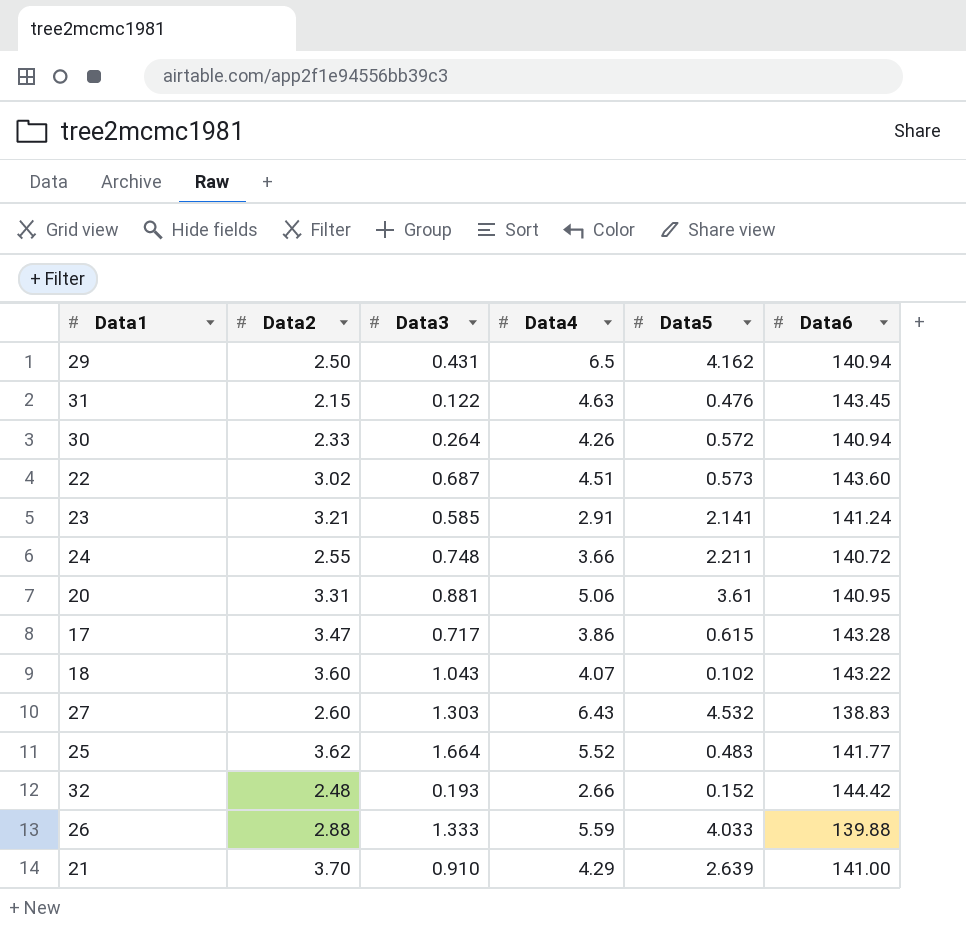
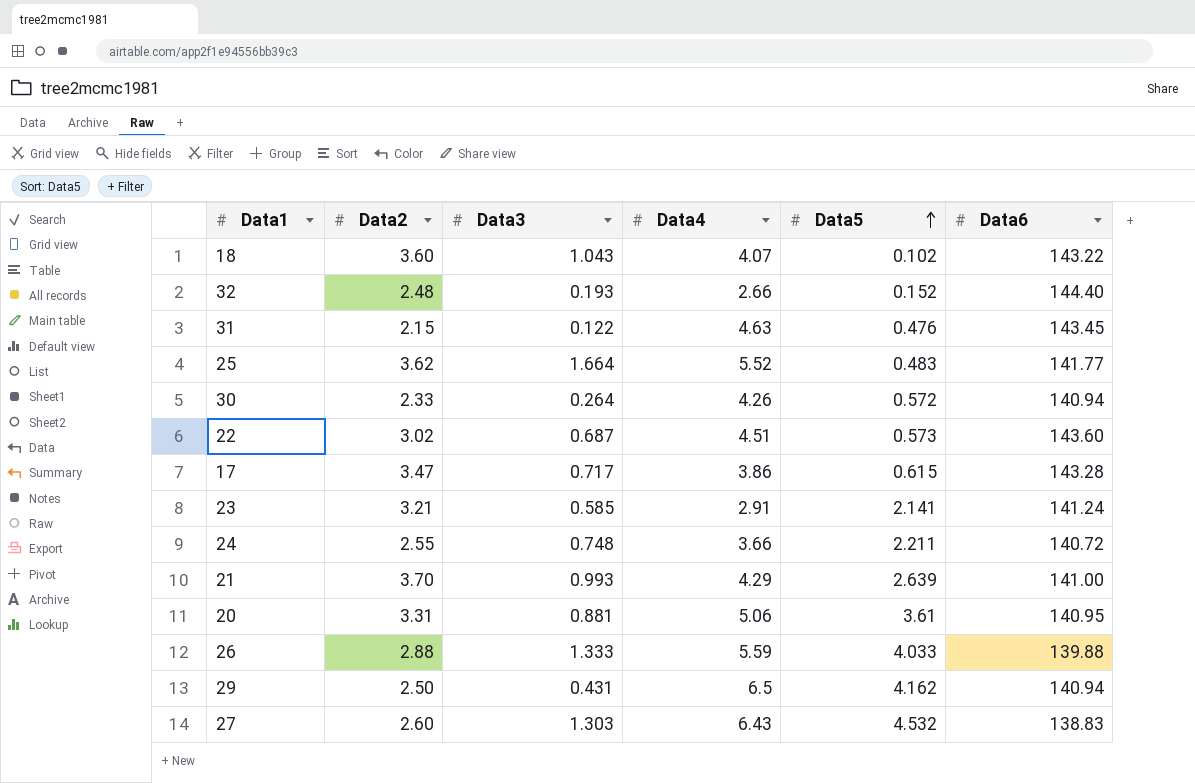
row order: none -> Data5 ascending
32 | Data6: 144.42 -> 144.40
21 | Data3: 0.910 -> 0.993

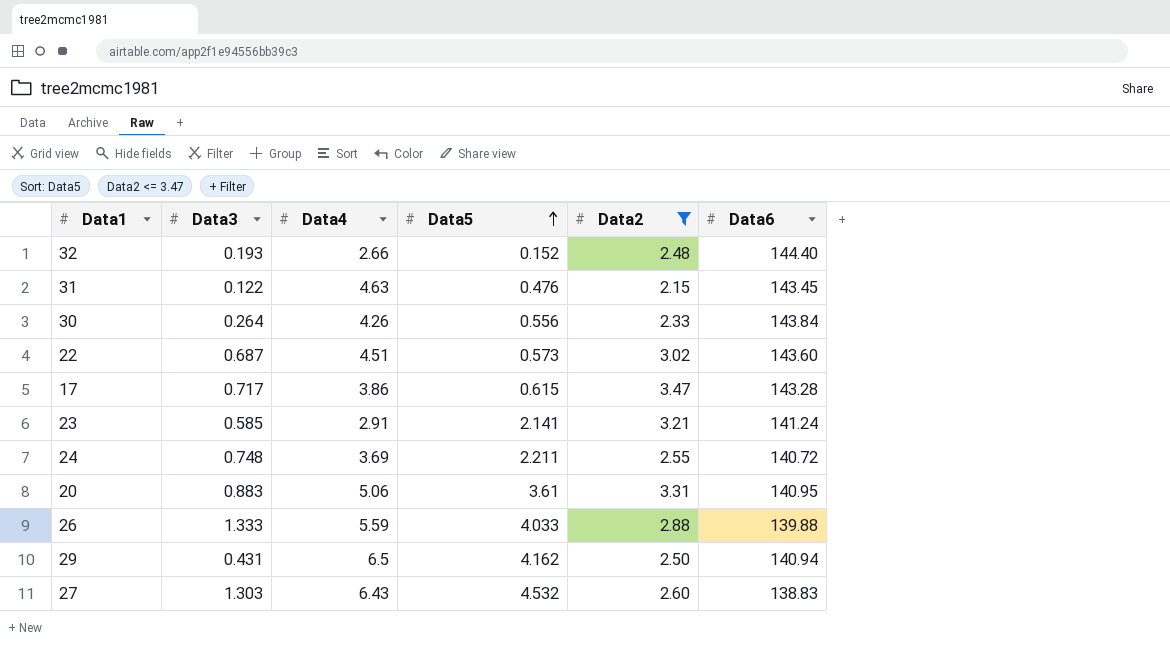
filter: none -> Data2 <= 3.47
column Data2 | position: 2 -> 5
30 | Data5: 0.572 -> 0.556
30 | Data6: 140.94 -> 143.84
24 | Data4: 3.66 -> 3.69
20 | Data3: 0.881 -> 0.883

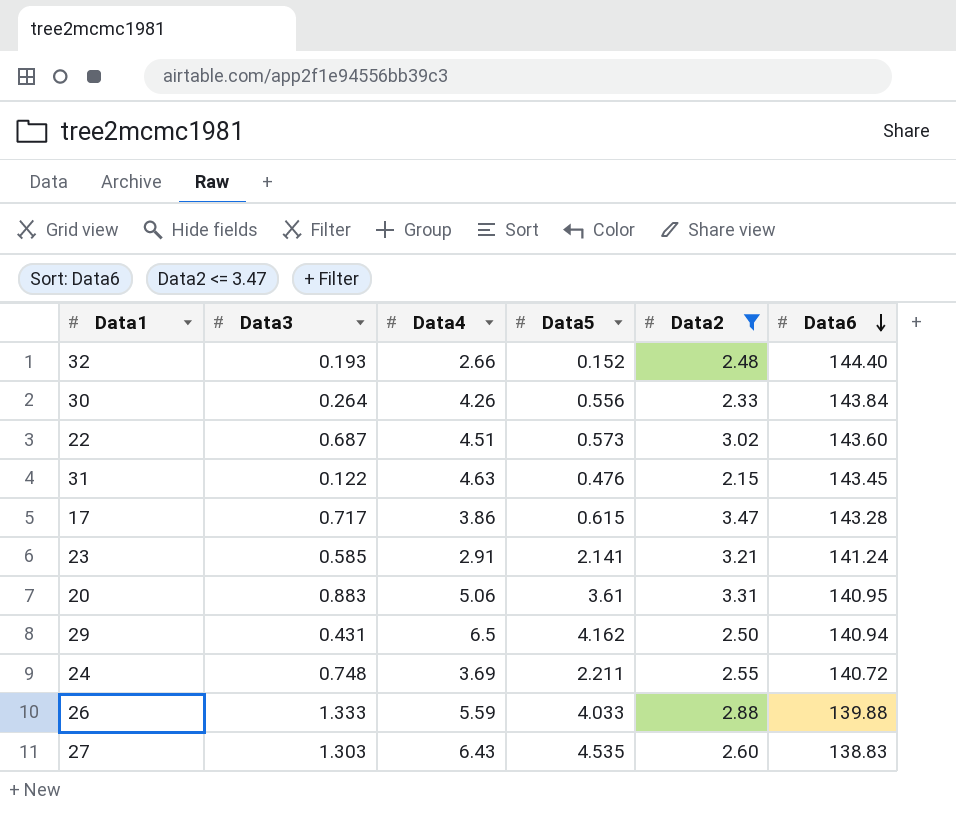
row order: Data5 ascending -> Data6 descending
27 | Data5: 4.532 -> 4.535

